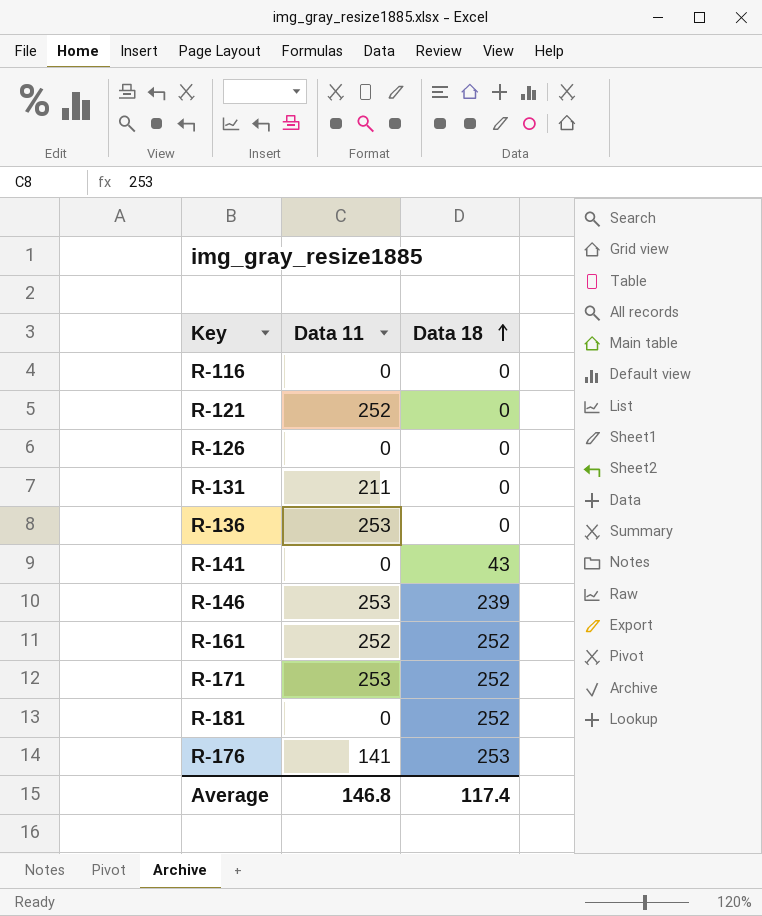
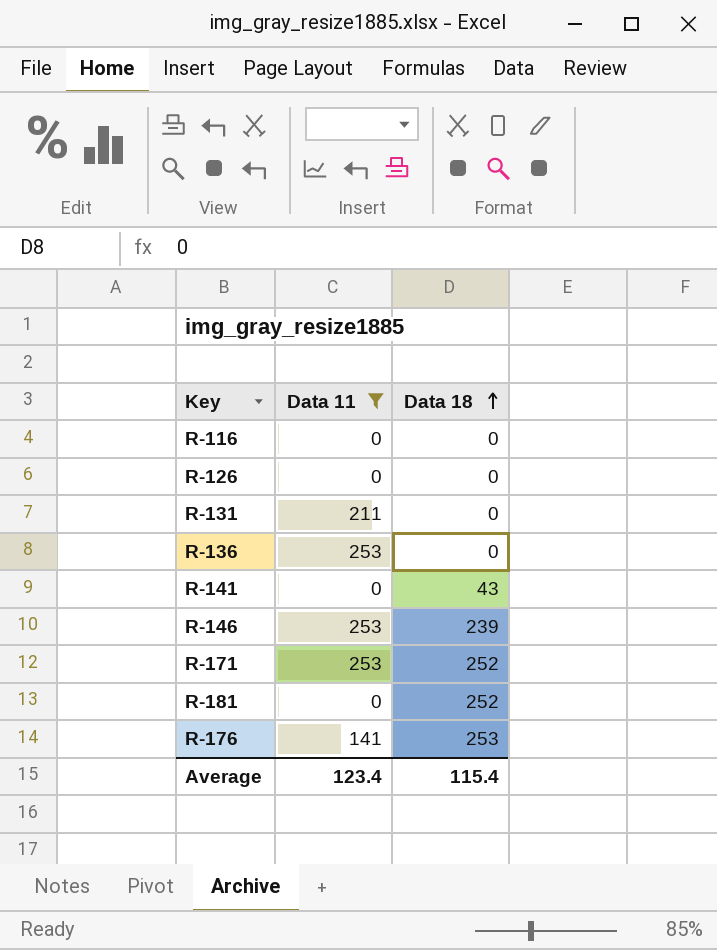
filter: none -> Data 11 != 252
Average | Data 11: 146.8 -> 123.4
Average | Data 18: 117.4 -> 115.4

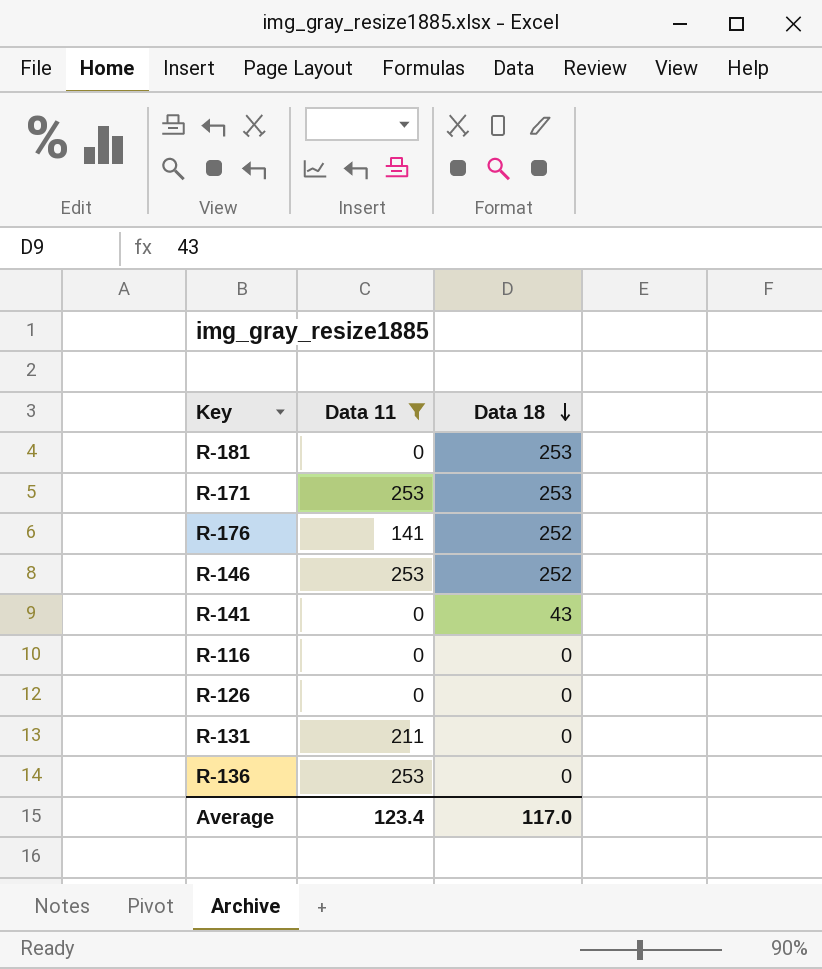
row order: Data 18 ascending -> Data 18 descending
R-181 | Data 18: 252 -> 253
R-171 | Data 18: 252 -> 253
R-176 | Data 18: 253 -> 252
R-146 | Data 18: 239 -> 252
Average | Data 18: 115.4 -> 117.0

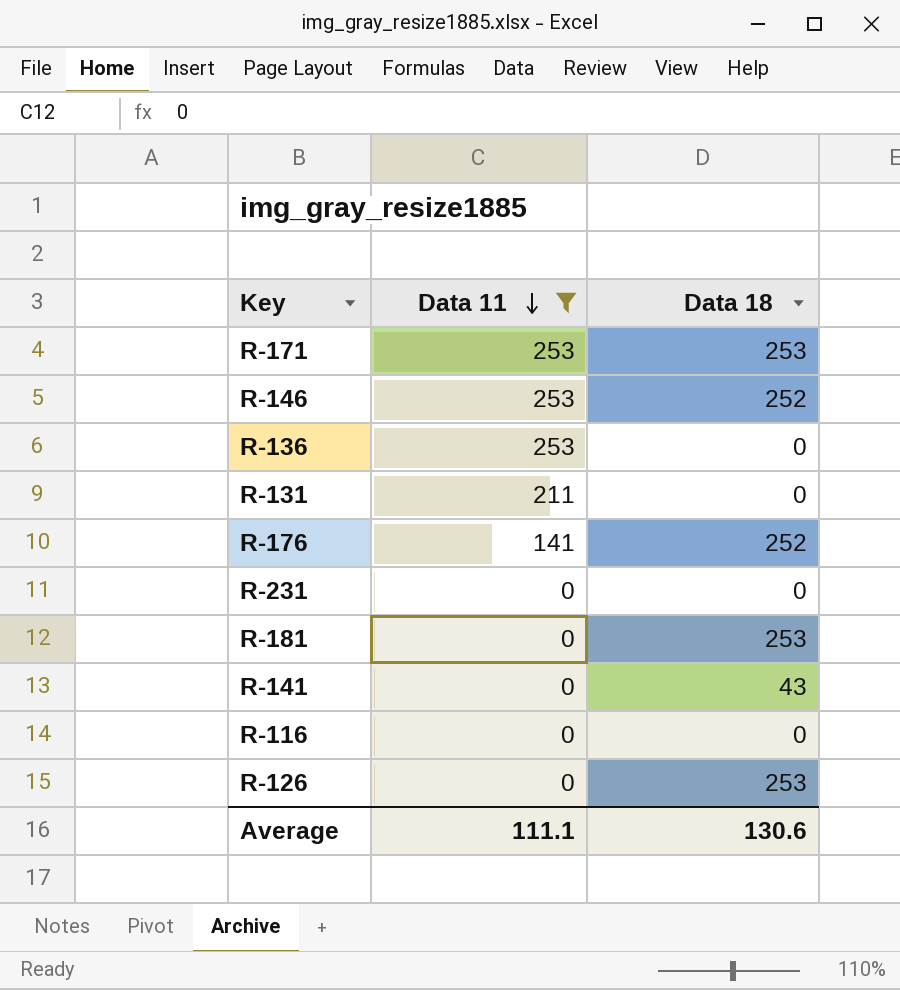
row order: Data 18 descending -> Data 11 descending
row R-231: none -> 0 | 0
R-126 | Data 18: 0 -> 253
Average | Data 11: 123.4 -> 111.1
Average | Data 18: 117.0 -> 130.6

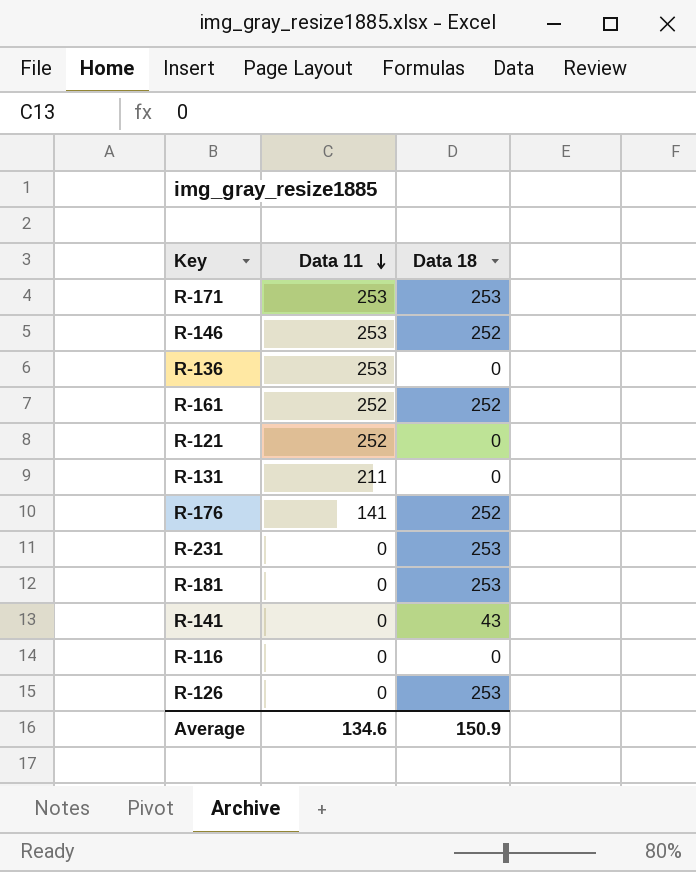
filter: Data 11 != 252 -> none
R-231 | Data 18: 0 -> 253
Average | Data 11: 111.1 -> 134.6
Average | Data 18: 130.6 -> 150.9

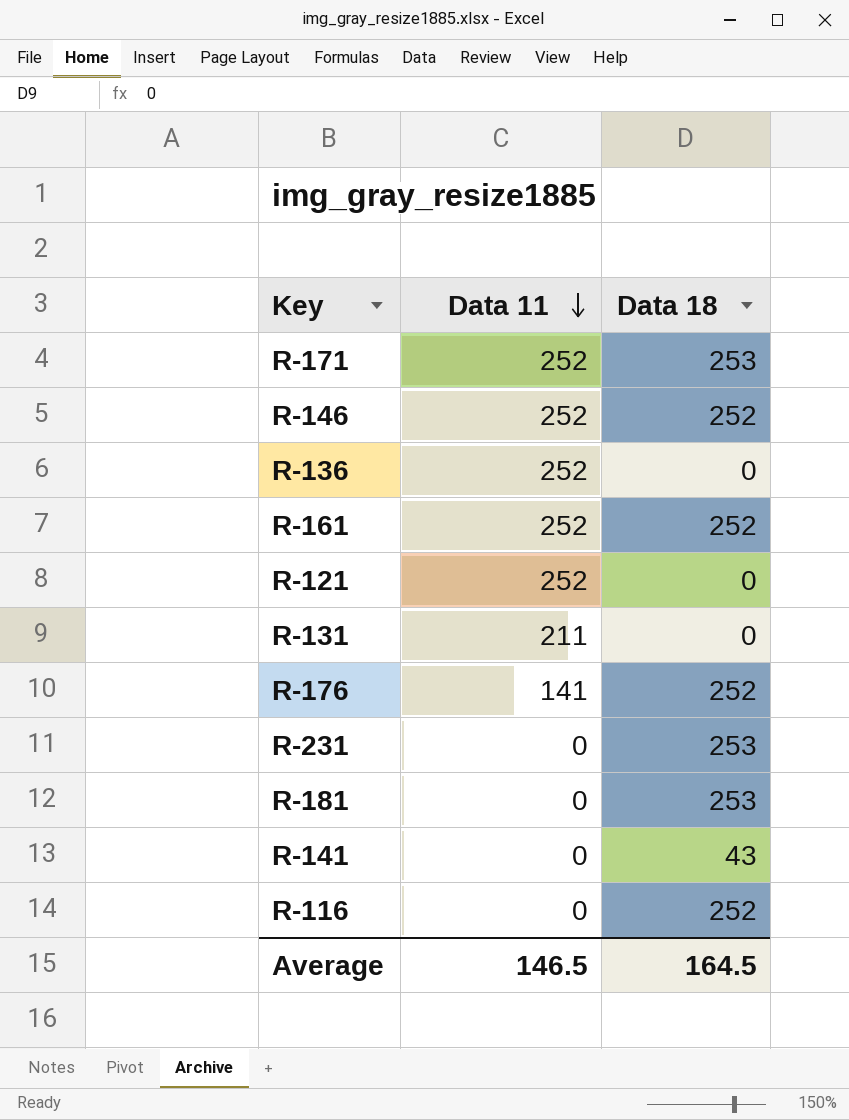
row R-126: 0 | 253 -> none
R-171 | Data 11: 253 -> 252
R-146 | Data 11: 253 -> 252
R-136 | Data 11: 253 -> 252
R-116 | Data 18: 0 -> 252
Average | Data 11: 134.6 -> 146.5
Average | Data 18: 150.9 -> 164.5

